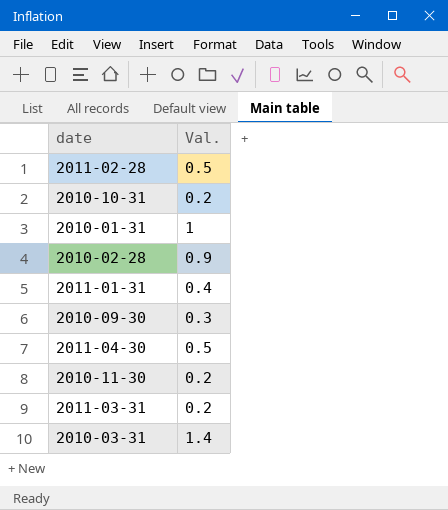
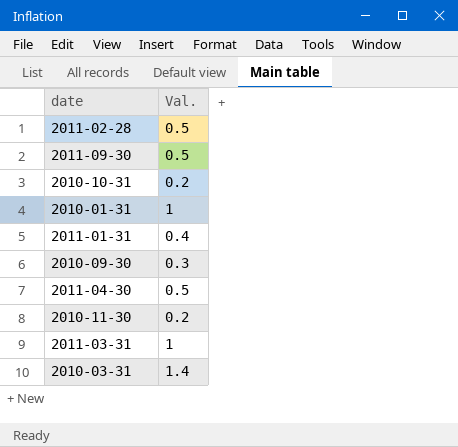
row 2010-02-28: 0.9 -> none
row 2011-09-30: none -> 0.5
2011-03-31 | Val.: 0.2 -> 1

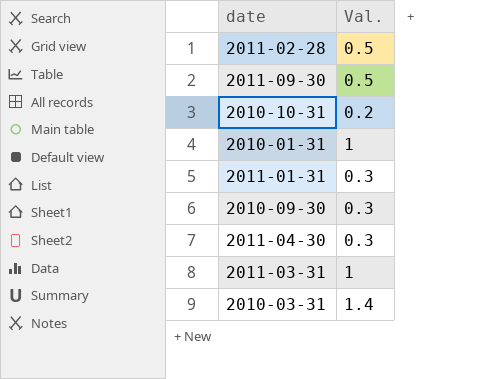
row 2010-11-30: 0.2 -> none
2011-01-31 | Val.: 0.4 -> 0.3
2011-04-30 | Val.: 0.5 -> 0.3

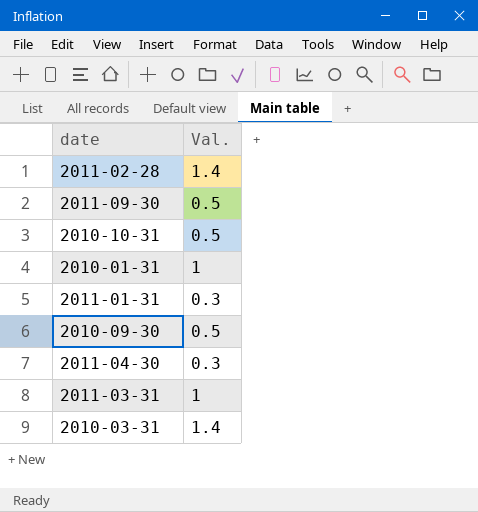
2011-02-28 | Val.: 0.5 -> 1.4
2010-10-31 | Val.: 0.2 -> 0.5
2010-09-30 | Val.: 0.3 -> 0.5

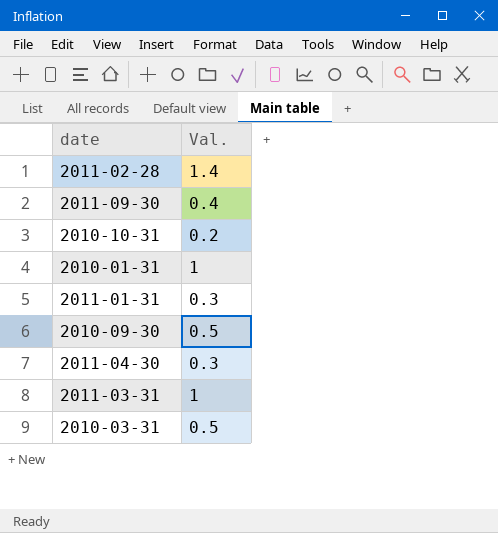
2011-09-30 | Val.: 0.5 -> 0.4
2010-10-31 | Val.: 0.5 -> 0.2
2010-03-31 | Val.: 1.4 -> 0.5

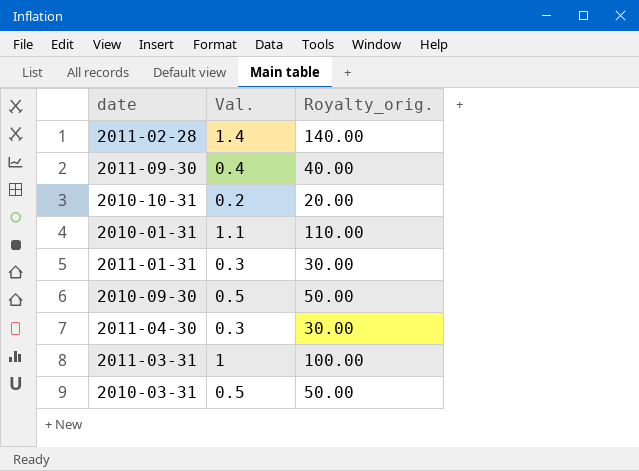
column Royalty_orig. | formula: none -> [Val.] * 100
2010-01-31 | Val.: 1 -> 1.1

